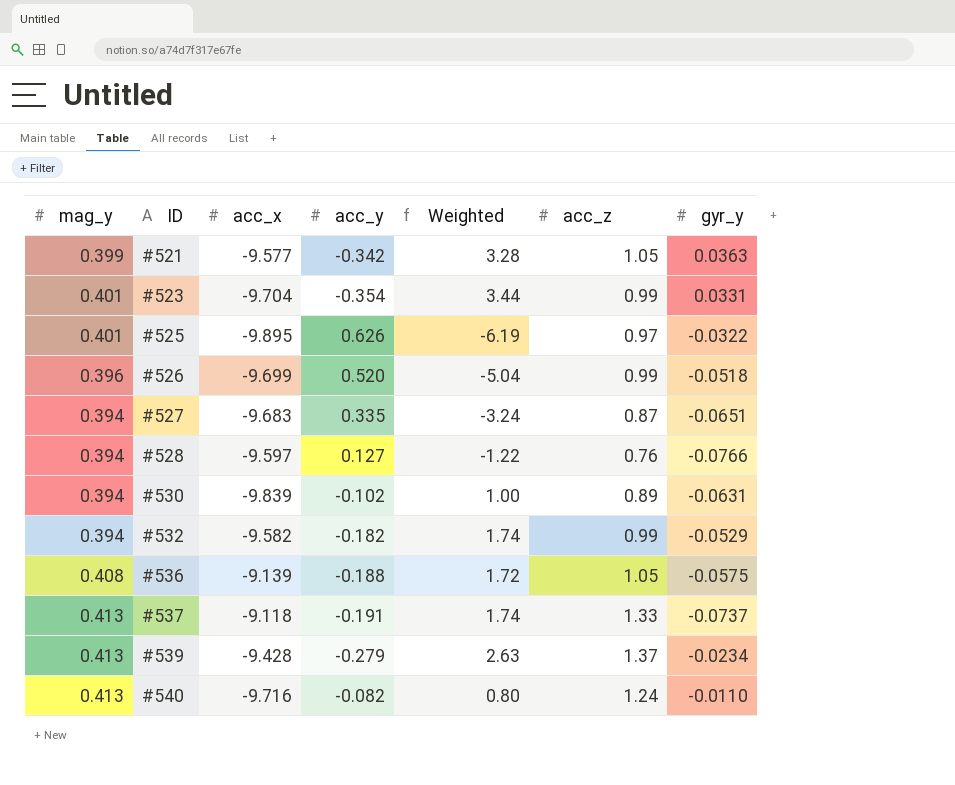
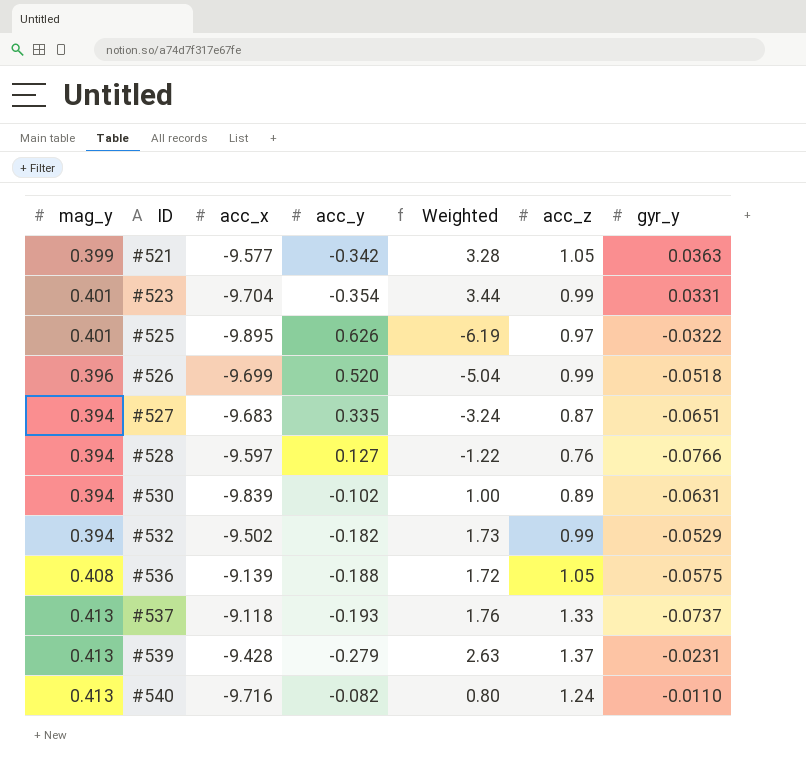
#532 | acc_x: -9.582 -> -9.502
#532 | Weighted: 1.74 -> 1.73
#537 | acc_y: -0.191 -> -0.193
#537 | Weighted: 1.74 -> 1.76
#539 | gyr_y: -0.0234 -> -0.0231

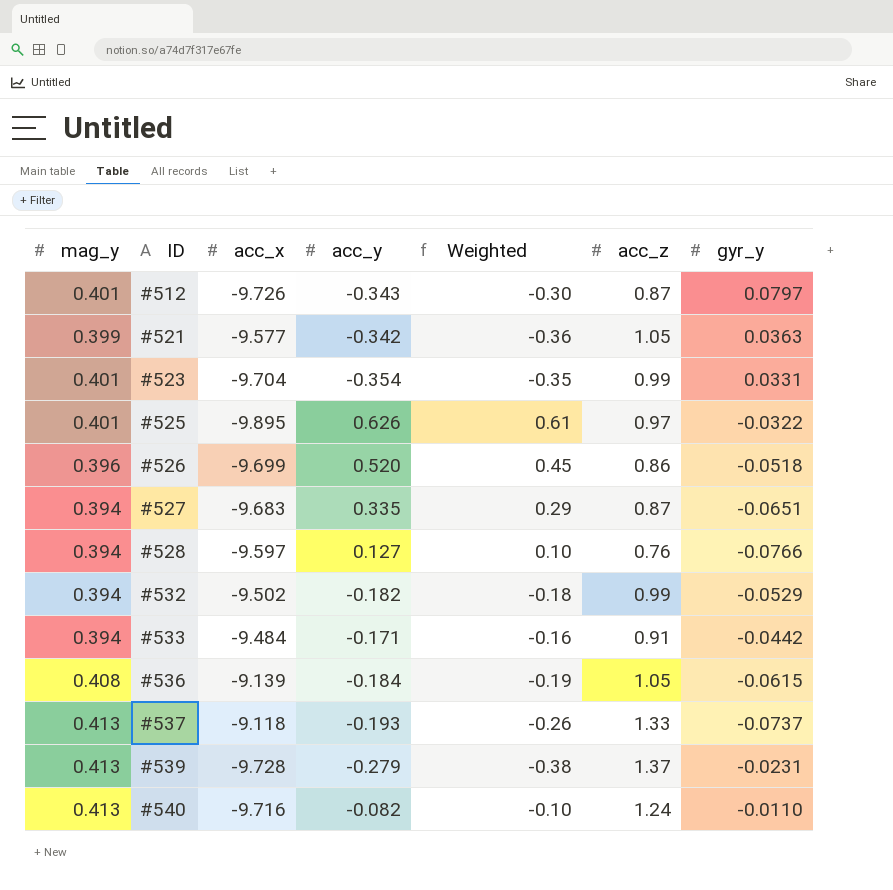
column Weighted | formula: [acc_x] * [acc_y] -> [acc_y] * [acc_z]
row #530: 0.394 | -9.839 | -0.102 | 1.00 | 0.89 | -0.0631 -> none
row #512: none -> 0.401 | -9.726 | -0.343 | -0.30 | 0.87 | 0.0797
#526 | acc_z: 0.99 -> 0.86
row #533: none -> 0.394 | -9.484 | -0.171 | -0.16 | 0.91 | -0.0442
#536 | acc_y: -0.188 -> -0.184
#536 | gyr_y: -0.0575 -> -0.0615
#539 | acc_x: -9.428 -> -9.728

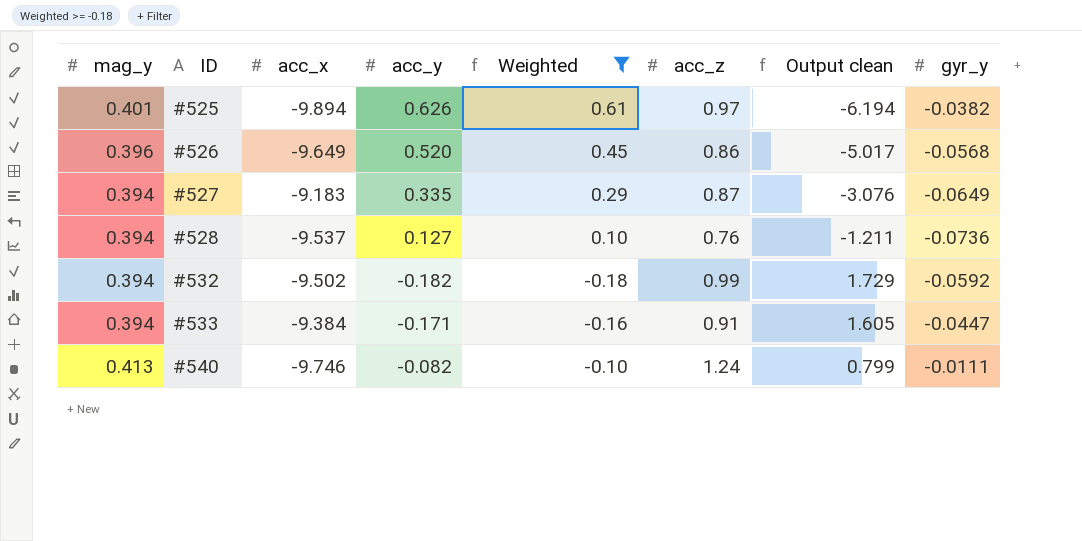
filter: none -> Weighted >= -0.18
column Output clean | formula: none -> [acc_x] * [acc_y]
#525 | acc_x: -9.895 -> -9.894
#525 | gyr_y: -0.0322 -> -0.0382
#526 | acc_x: -9.699 -> -9.649
#526 | gyr_y: -0.0518 -> -0.0568
#527 | acc_x: -9.683 -> -9.183
#527 | gyr_y: -0.0651 -> -0.0649
#528 | acc_x: -9.597 -> -9.537
#528 | gyr_y: -0.0766 -> -0.0736
#532 | gyr_y: -0.0529 -> -0.0592
#533 | acc_x: -9.484 -> -9.384
#533 | gyr_y: -0.0442 -> -0.0447
#540 | acc_x: -9.716 -> -9.746
#540 | gyr_y: -0.0110 -> -0.0111

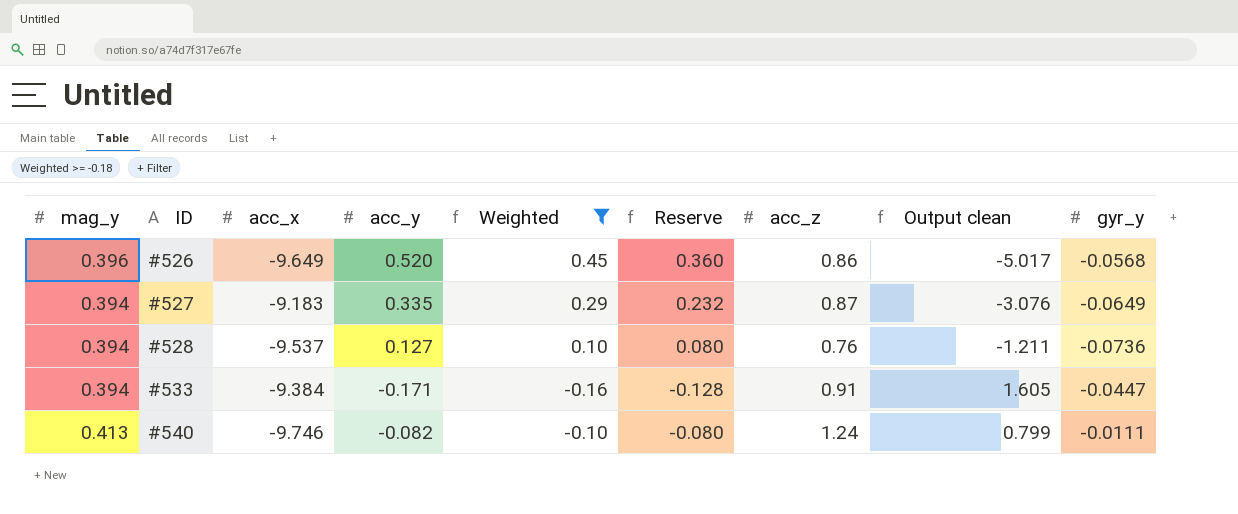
column Reserve | formula: none -> [Weighted] * 0.8
row #525: 0.401 | -9.894 | 0.626 | 0.61 | 0.97 | -6.194 | -0.0382 -> none
row #532: 0.394 | -9.502 | -0.182 | -0.18 | 0.99 | 1.729 | -0.0592 -> none

